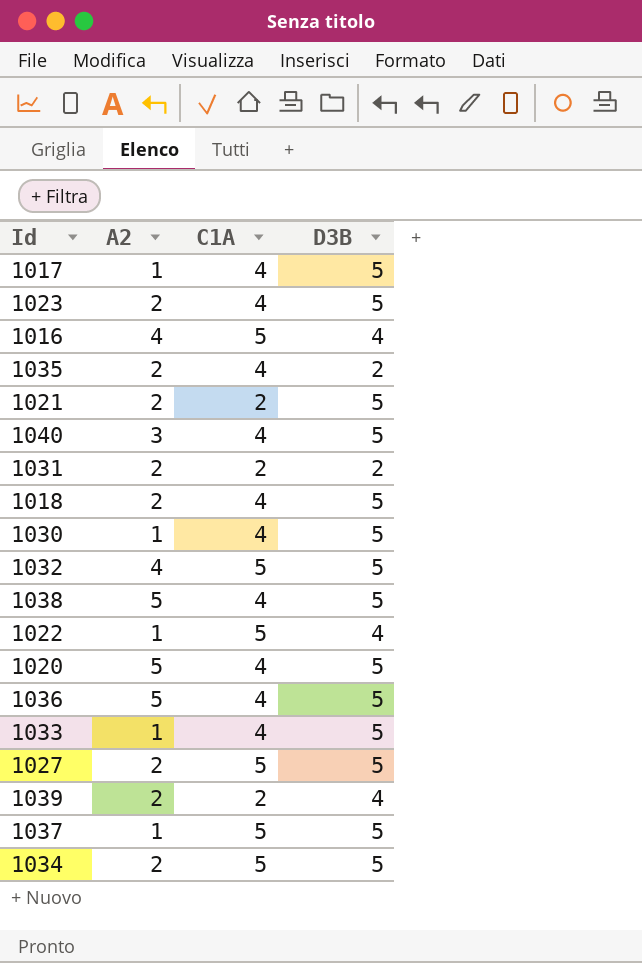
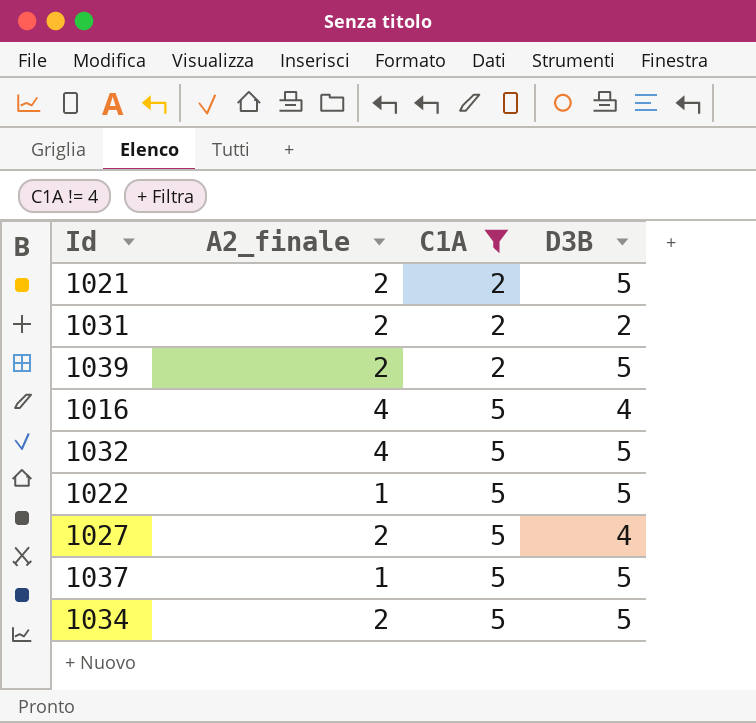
filter: none -> C1A != 4
row order: none -> C1A ascending
column name: A2 -> A2_finale
1039 | D3B: 4 -> 5
1022 | D3B: 4 -> 5
1027 | D3B: 5 -> 4

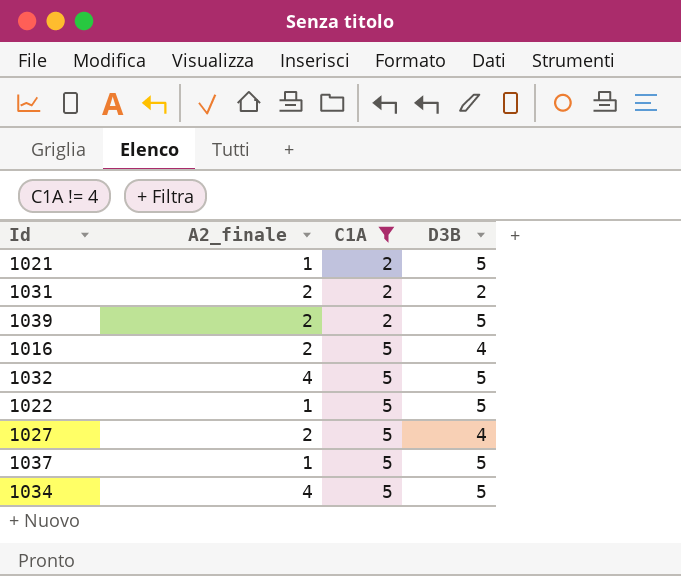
1021 | A2_finale: 2 -> 1
1016 | A2_finale: 4 -> 2
1034 | A2_finale: 2 -> 4

